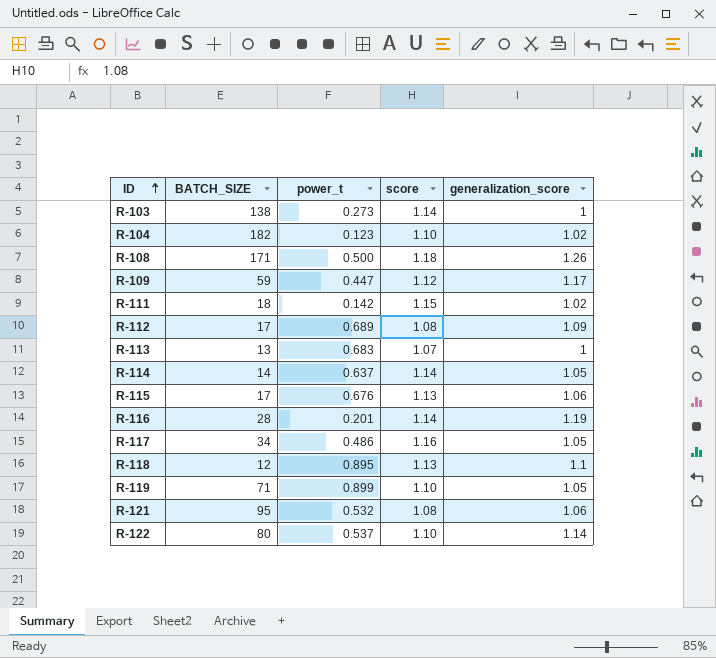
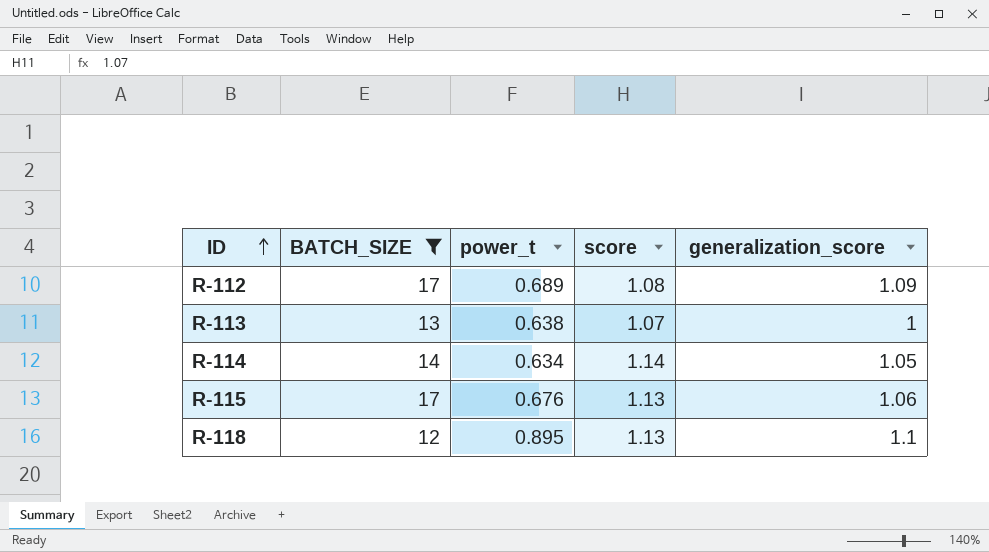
filter: none -> BATCH_SIZE <= 17
R-113 | power_t: 0.683 -> 0.638
R-114 | power_t: 0.637 -> 0.634

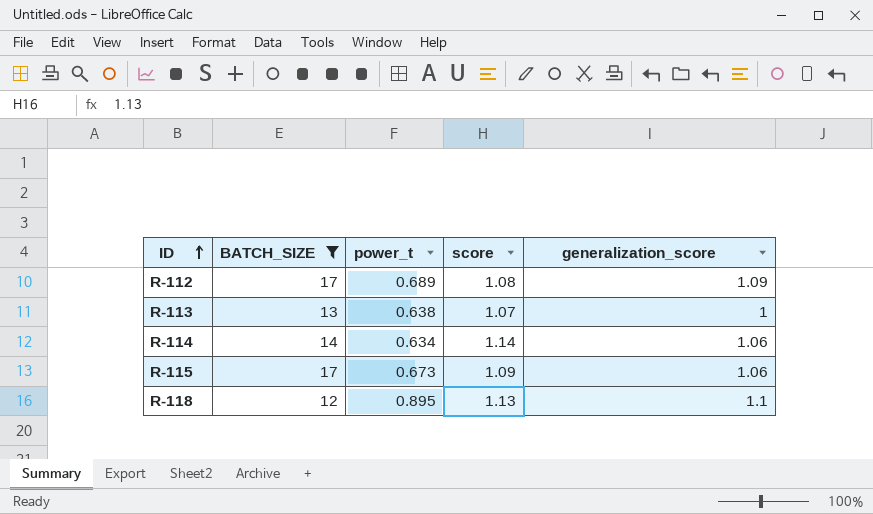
R-114 | generalization_score: 1.05 -> 1.06
R-115 | power_t: 0.676 -> 0.673
R-115 | score: 1.13 -> 1.09

